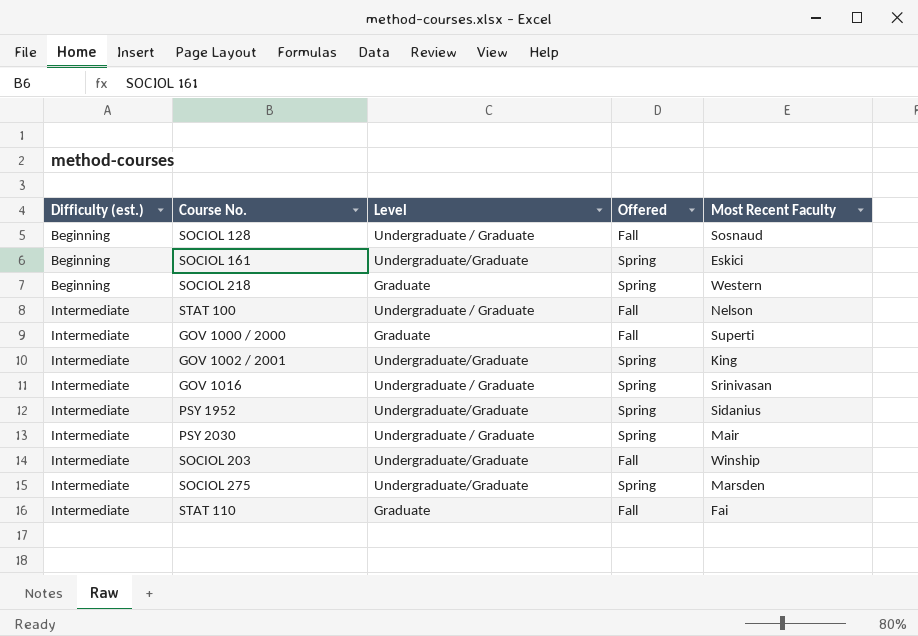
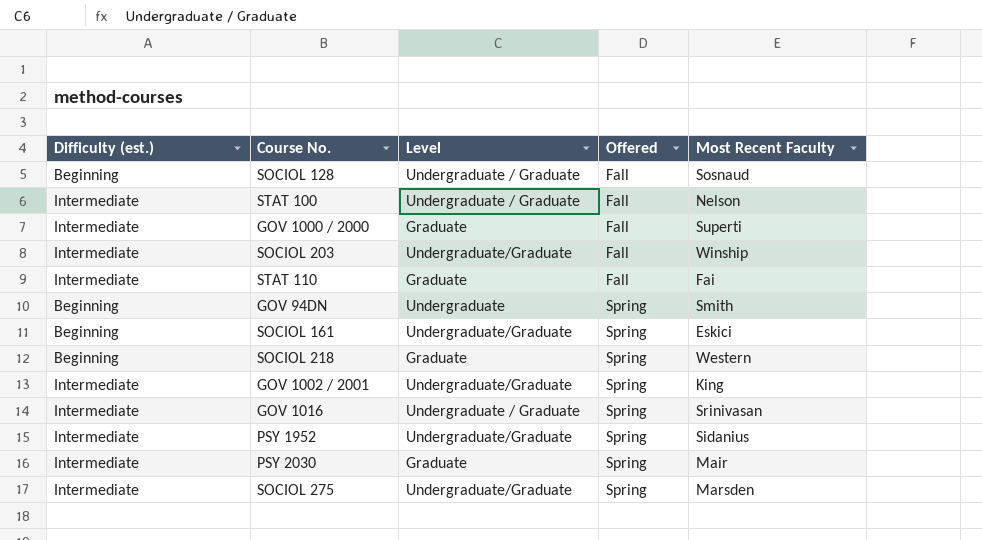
row order: Difficulty (est.) ascending -> Offered ascending
row GOV 94DN: none -> Beginning | Undergraduate | Spring | Smith
PSY 2030 | Level: Undergraduate / Graduate -> Graduate

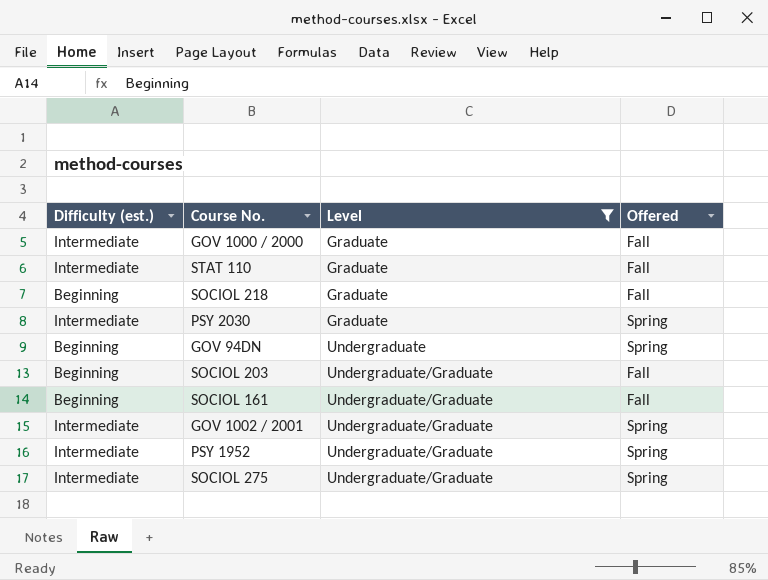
filter: none -> Level != Undergraduate / Graduate
row order: Offered ascending -> Level ascending
column Most Recent Faculty | position: 5 -> none
SOCIOL 218 | Offered: Spring -> Fall
SOCIOL 203 | Difficulty (est.): Intermediate -> Beginning
SOCIOL 161 | Offered: Spring -> Fall

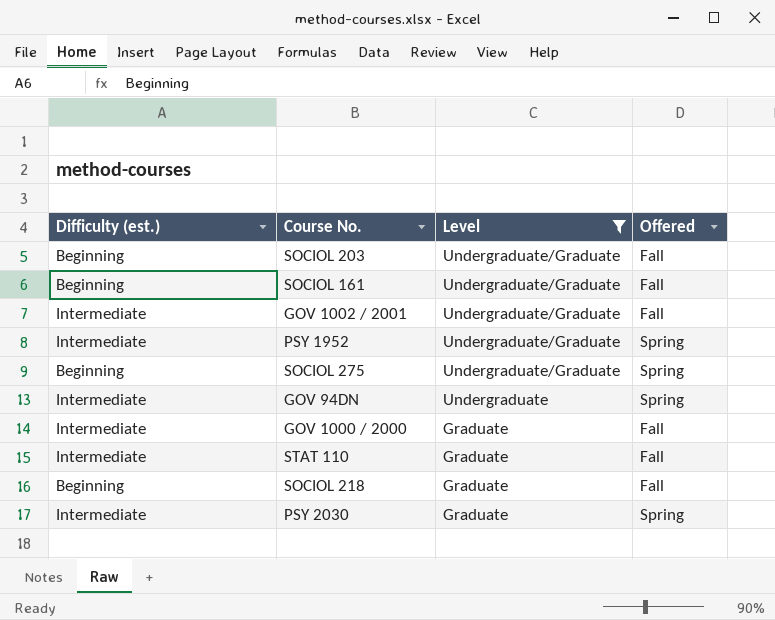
row order: Level ascending -> Level descending
GOV 1002 / 2001 | Offered: Spring -> Fall
SOCIOL 275 | Difficulty (est.): Intermediate -> Beginning
GOV 94DN | Difficulty (est.): Beginning -> Intermediate

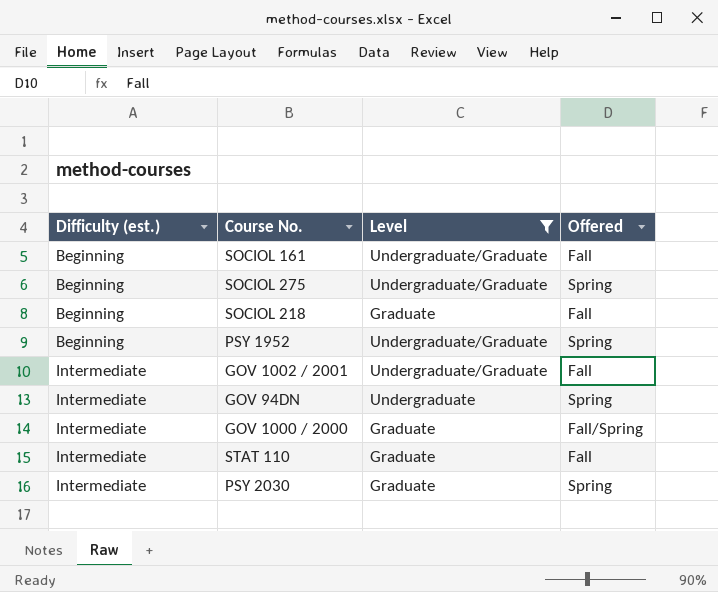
row order: Level descending -> Difficulty (est.) ascending
row SOCIOL 203: Beginning | Undergraduate/Graduate | Fall -> none
PSY 1952 | Difficulty (est.): Intermediate -> Beginning
GOV 1000 / 2000 | Offered: Fall -> Fall/Spring

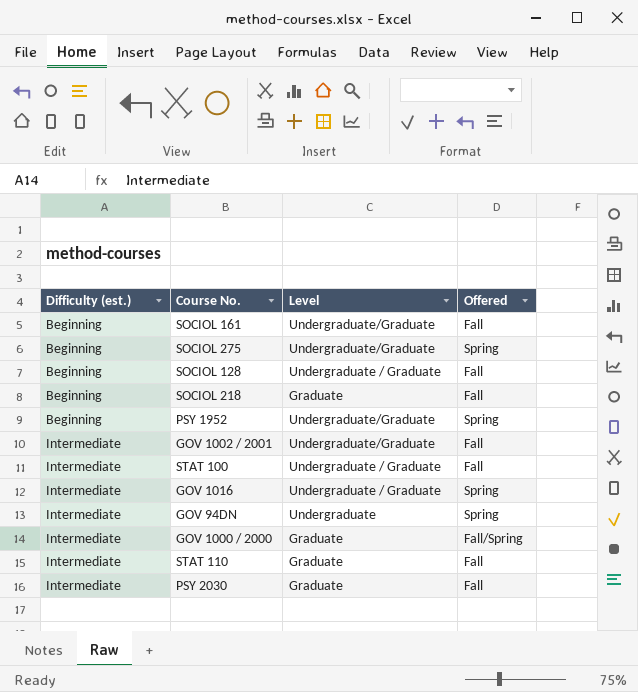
filter: Level != Undergraduate / Graduate -> none
PSY 2030 | Offered: Spring -> Fall

